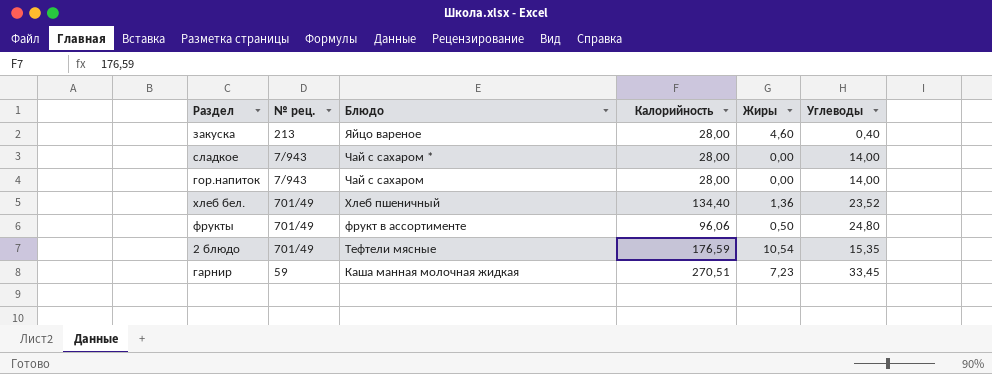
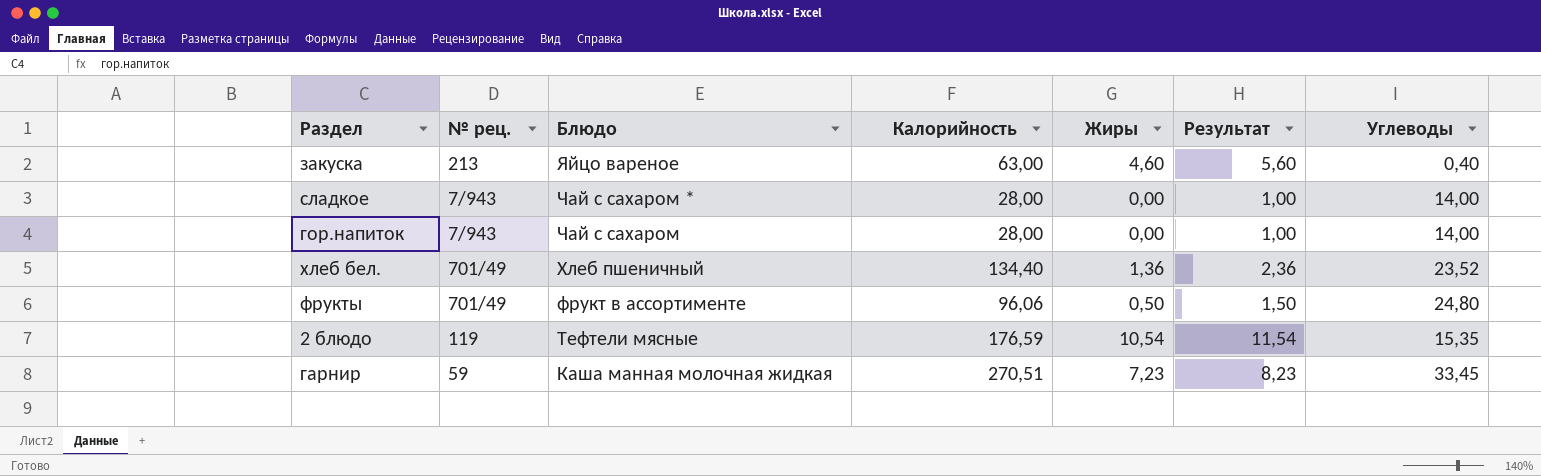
column Результат | formula: none -> [Жиры] + 1
закуска | Калорийность: 28,00 -> 63,00
2 блюдо | № рец.: 701/49 -> 119

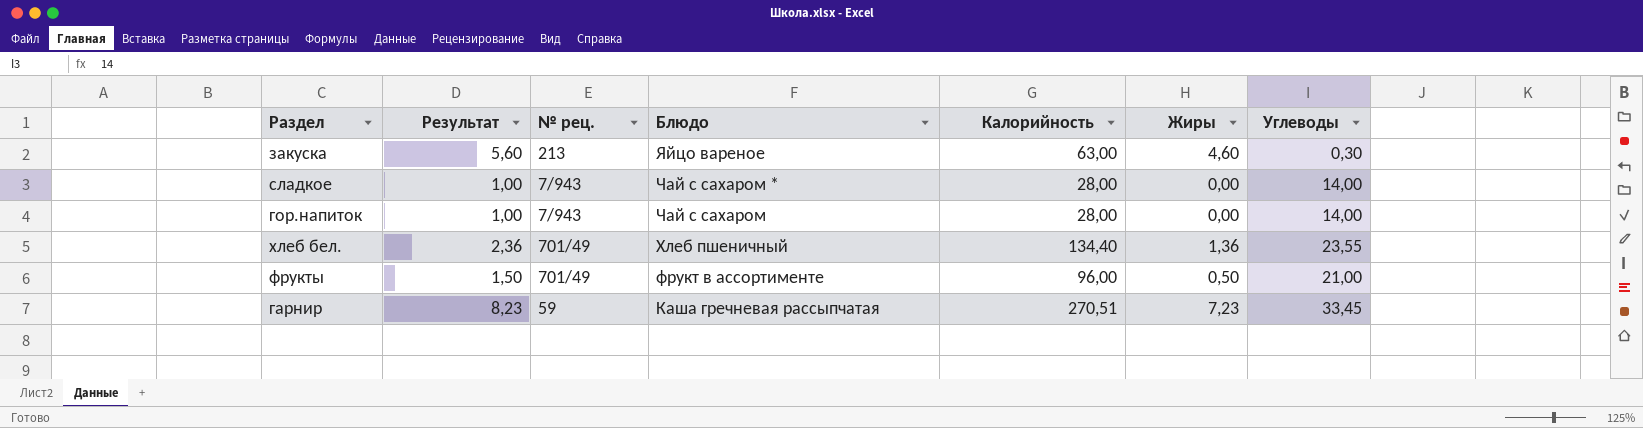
column Результат | position: 6 -> 2
row 2 блюдо: 119 | Тефтели мясные | 176,59 | 10,54 | 11,54 | 15,35 -> none
закуска | Углеводы: 0,40 -> 0,30
хлеб бел. | Углеводы: 23,52 -> 23,55
фрукты | Калорийность: 96,06 -> 96,00
фрукты | Углеводы: 24,80 -> 21,00
гарнир | Блюдо: Каша манная молочная жидкая -> Каша гречневая рассыпчатая

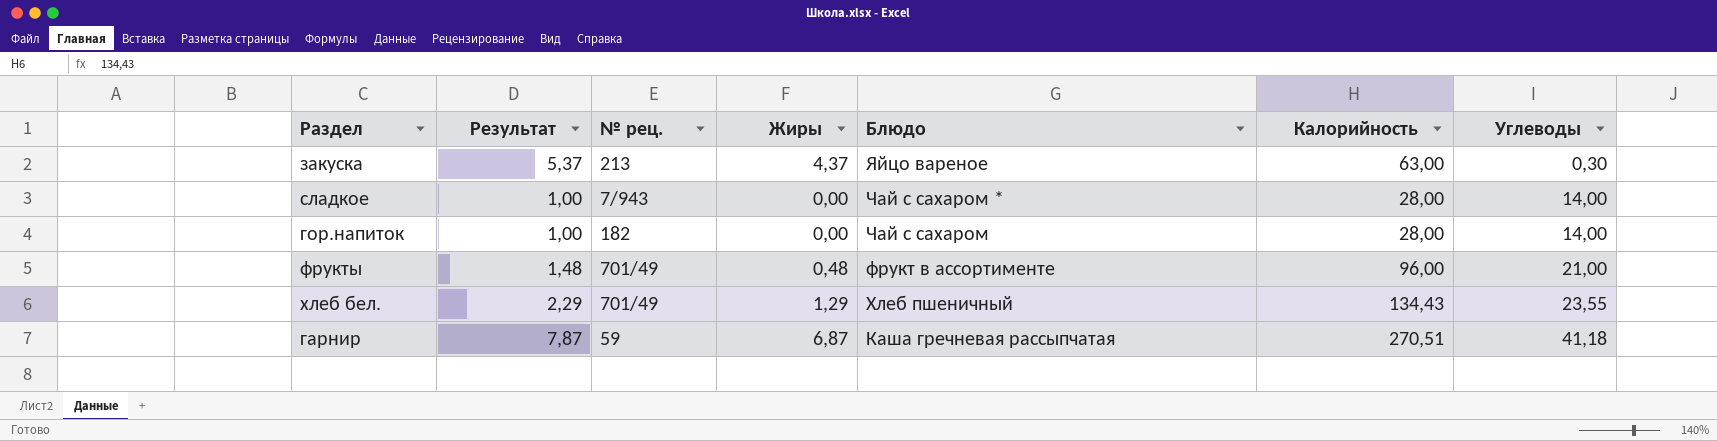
row order: Блюдо descending -> Углеводы ascending
column Жиры | position: 6 -> 4
закуска | Результат: 5,60 -> 5,37
закуска | Жиры: 4,60 -> 4,37
гор.напиток | № рец.: 7/943 -> 182
фрукты | Результат: 1,50 -> 1,48
фрукты | Жиры: 0,50 -> 0,48
хлеб бел. | Результат: 2,36 -> 2,29
хлеб бел. | Жиры: 1,36 -> 1,29
хлеб бел. | Калорийность: 134,40 -> 134,43
гарнир | Результат: 8,23 -> 7,87
гарнир | Жиры: 7,23 -> 6,87
гарнир | Углеводы: 33,45 -> 41,18

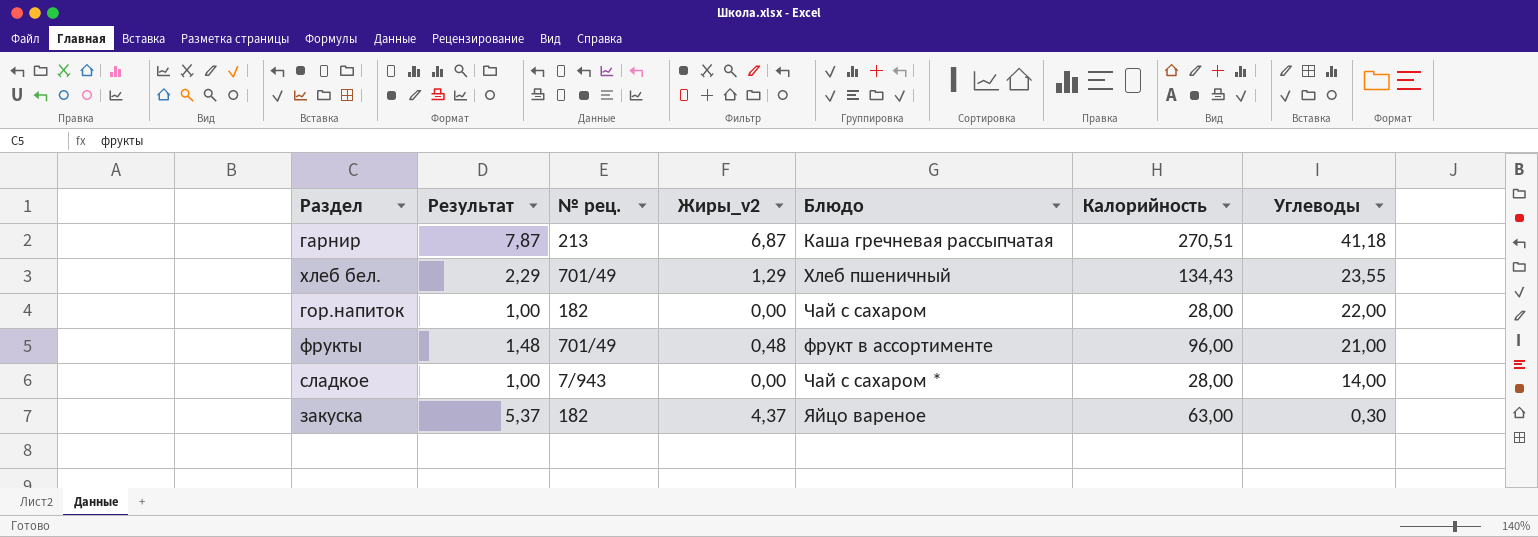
row order: Углеводы ascending -> Углеводы descending
column name: Жиры -> Жиры_v2
гарнир | № рец.: 59 -> 213
гор.напиток | Углеводы: 14,00 -> 22,00
закуска | № рец.: 213 -> 182

